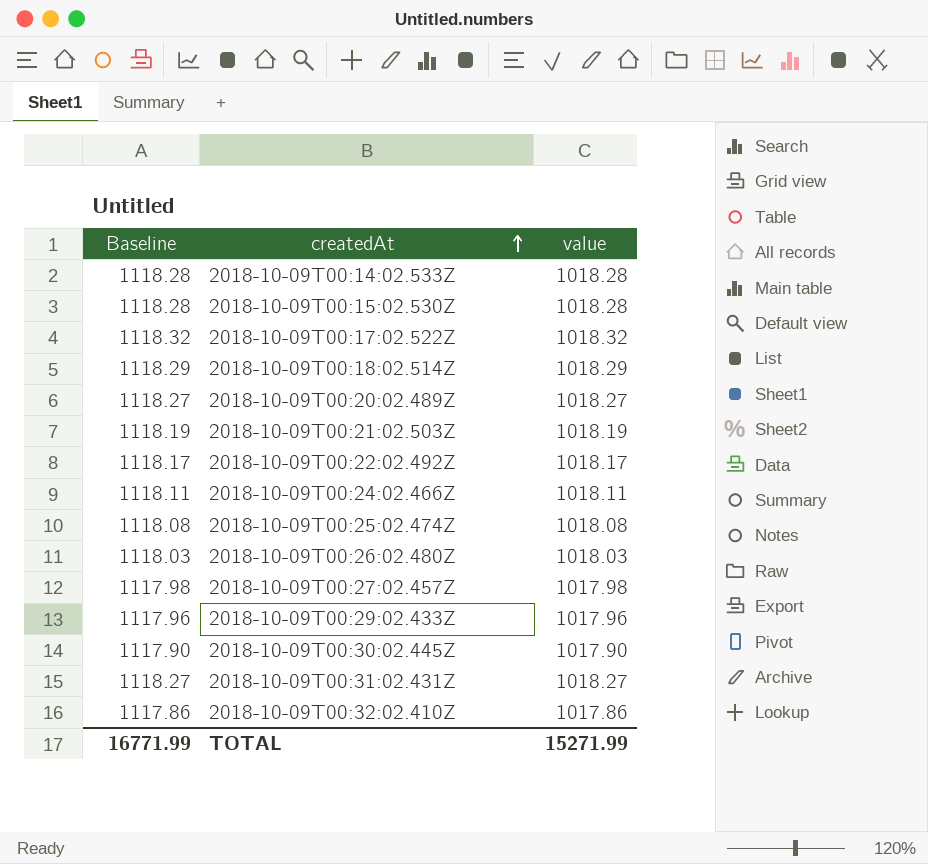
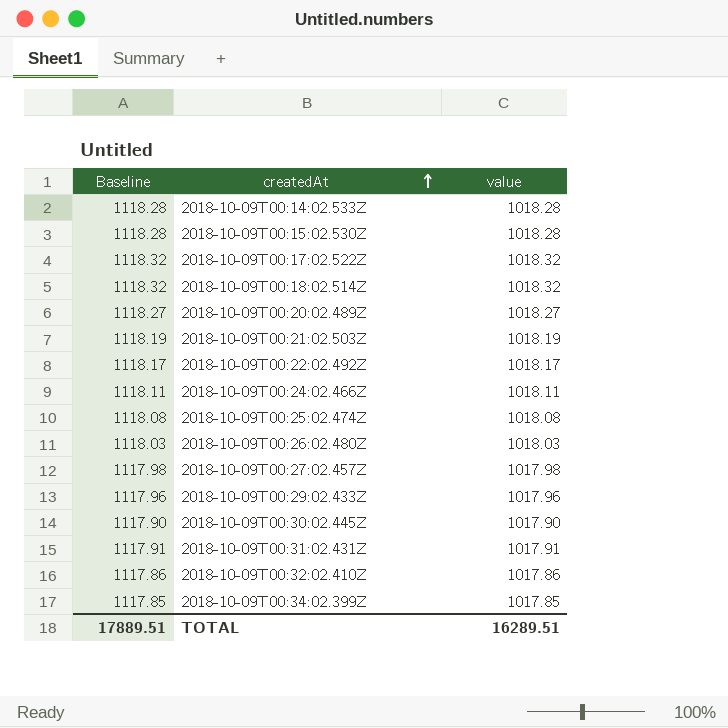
2018-10-09T00:18:02.514Z | Baseline: 1118.29 -> 1118.32
2018-10-09T00:18:02.514Z | value: 1018.29 -> 1018.32
2018-10-09T00:31:02.431Z | Baseline: 1118.27 -> 1117.91
2018-10-09T00:31:02.431Z | value: 1018.27 -> 1017.91
row 2018-10-09T00:34:02.399Z: none -> 1117.85 | 1017.85
TOTAL | Baseline: 16771.99 -> 17889.51
TOTAL | value: 15271.99 -> 16289.51

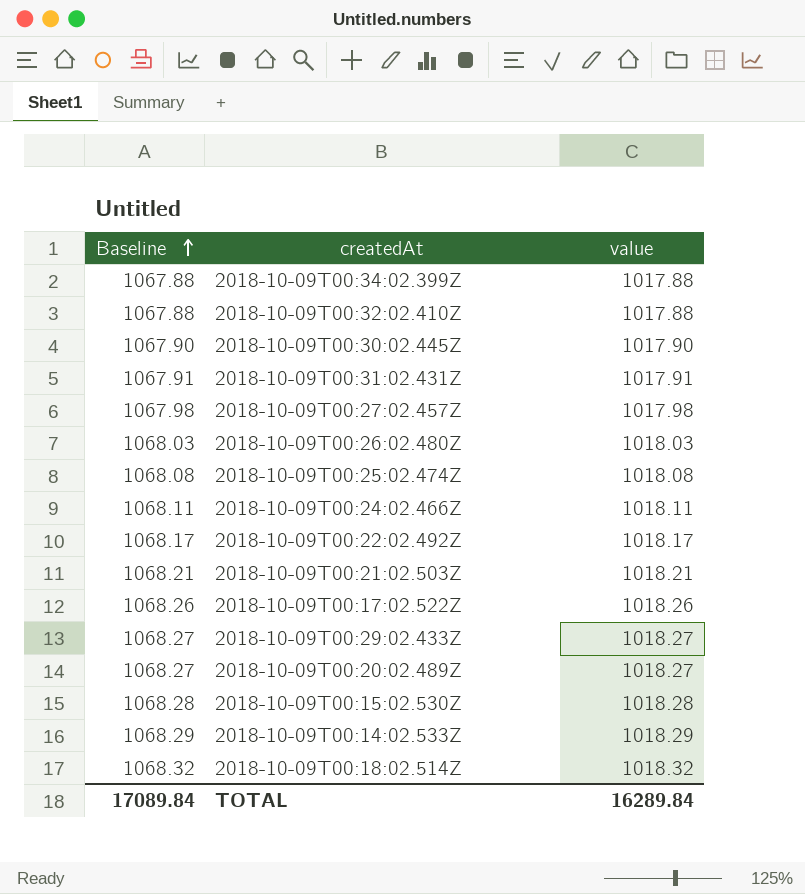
row order: createdAt ascending -> Baseline ascending
column Baseline | formula: [value] + 100 -> [value] + 50
2018-10-09T00:34:02.399Z | value: 1017.85 -> 1017.88
2018-10-09T00:32:02.410Z | value: 1017.86 -> 1017.88
2018-10-09T00:21:02.503Z | value: 1018.19 -> 1018.21
2018-10-09T00:17:02.522Z | value: 1018.32 -> 1018.26
2018-10-09T00:29:02.433Z | value: 1017.96 -> 1018.27
2018-10-09T00:14:02.533Z | value: 1018.28 -> 1018.29
TOTAL | Baseline: 17889.51 -> 17089.84
TOTAL | value: 16289.51 -> 16289.84

